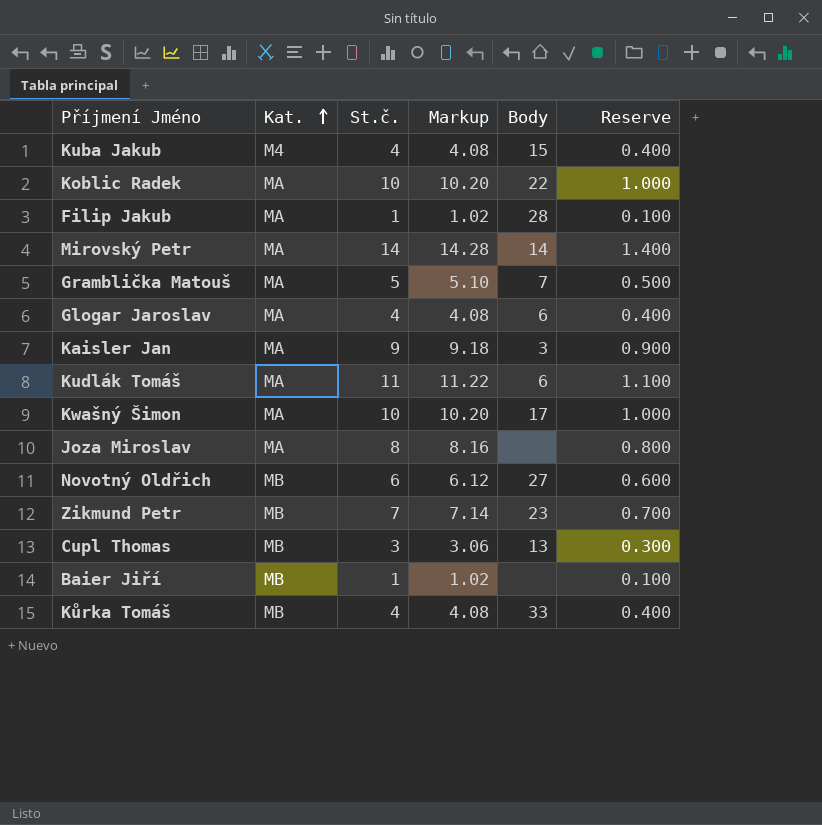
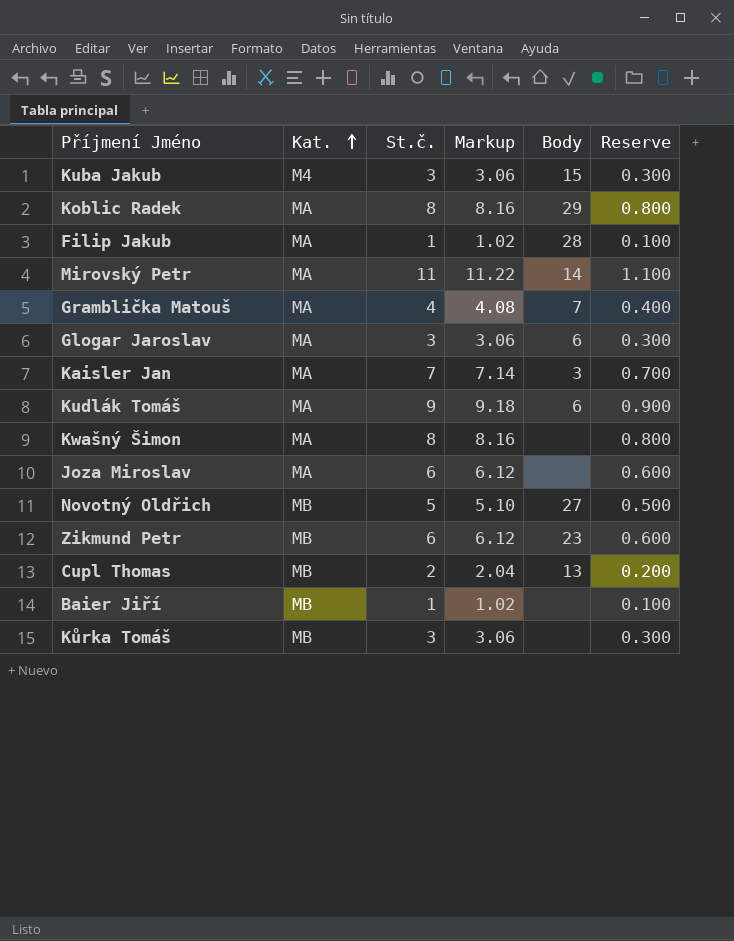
Kuba Jakub | St.č.: 4 -> 3
Kuba Jakub | Markup: 4.08 -> 3.06
Kuba Jakub | Reserve: 0.400 -> 0.300
Koblic Radek | St.č.: 10 -> 8
Koblic Radek | Markup: 10.20 -> 8.16
Koblic Radek | Body: 22 -> 29
Koblic Radek | Reserve: 1.000 -> 0.800
Mirovský Petr | St.č.: 14 -> 11
Mirovský Petr | Markup: 14.28 -> 11.22
Mirovský Petr | Reserve: 1.400 -> 1.100
Gramblička Matouš | St.č.: 5 -> 4
Gramblička Matouš | Markup: 5.10 -> 4.08
Gramblička Matouš | Reserve: 0.500 -> 0.400
Glogar Jaroslav | St.č.: 4 -> 3
Glogar Jaroslav | Markup: 4.08 -> 3.06
Glogar Jaroslav | Reserve: 0.400 -> 0.300
Kaisler Jan | St.č.: 9 -> 7
Kaisler Jan | Markup: 9.18 -> 7.14
Kaisler Jan | Reserve: 0.900 -> 0.700
Kudlák Tomáš | St.č.: 11 -> 9
Kudlák Tomáš | Markup: 11.22 -> 9.18
Kudlák Tomáš | Reserve: 1.100 -> 0.900
Kwašný Šimon | St.č.: 10 -> 8
Kwašný Šimon | Markup: 10.20 -> 8.16
Kwašný Šimon | Body: 17 -> none
Kwašný Šimon | Reserve: 1.000 -> 0.800
Joza Miroslav | St.č.: 8 -> 6
Joza Miroslav | Markup: 8.16 -> 6.12
Joza Miroslav | Reserve: 0.800 -> 0.600
Novotný Oldřich | St.č.: 6 -> 5
Novotný Oldřich | Markup: 6.12 -> 5.10
Novotný Oldřich | Reserve: 0.600 -> 0.500
Zikmund Petr | St.č.: 7 -> 6
Zikmund Petr | Markup: 7.14 -> 6.12
Zikmund Petr | Reserve: 0.700 -> 0.600
Cupl Thomas | St.č.: 3 -> 2
Cupl Thomas | Markup: 3.06 -> 2.04
Cupl Thomas | Reserve: 0.300 -> 0.200
Kůrka Tomáš | St.č.: 4 -> 3
Kůrka Tomáš | Markup: 4.08 -> 3.06
Kůrka Tomáš | Body: 33 -> none
Kůrka Tomáš | Reserve: 0.400 -> 0.300

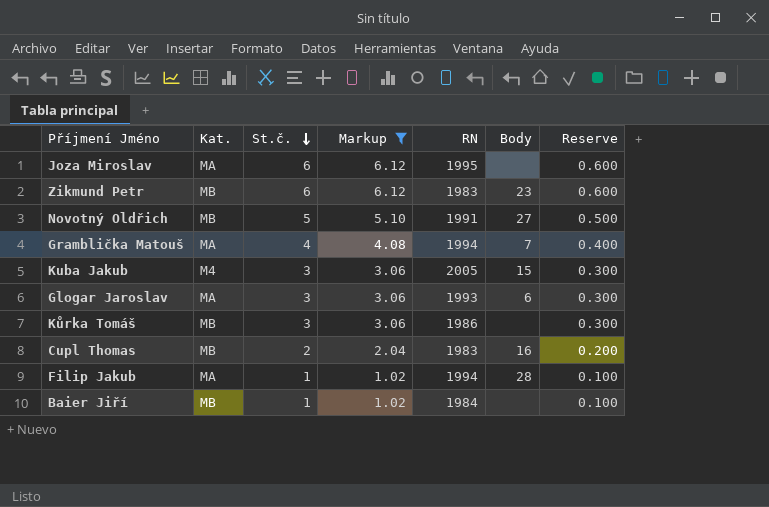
filter: none -> Markup <= 6.12
row order: Kat. ascending -> St.č. descending
column RN | position: none -> 5
Cupl Thomas | Body: 13 -> 16

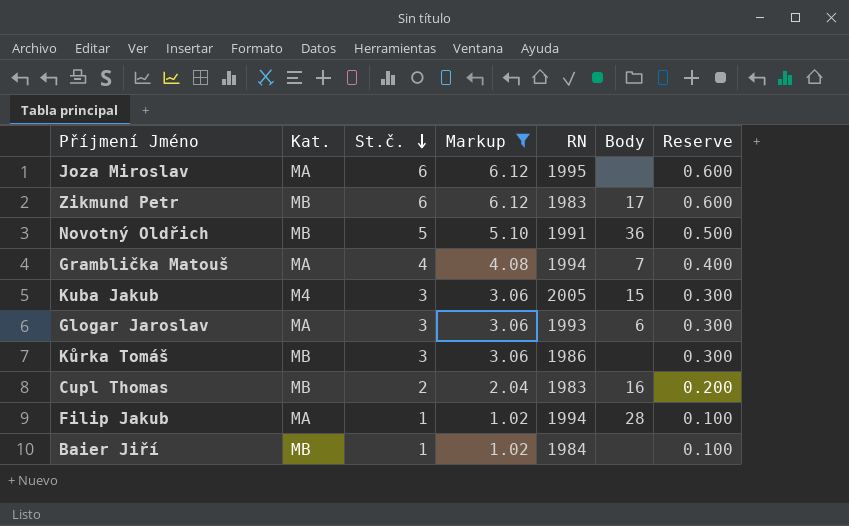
Zikmund Petr | Body: 23 -> 17
Novotný Oldřich | Body: 27 -> 36

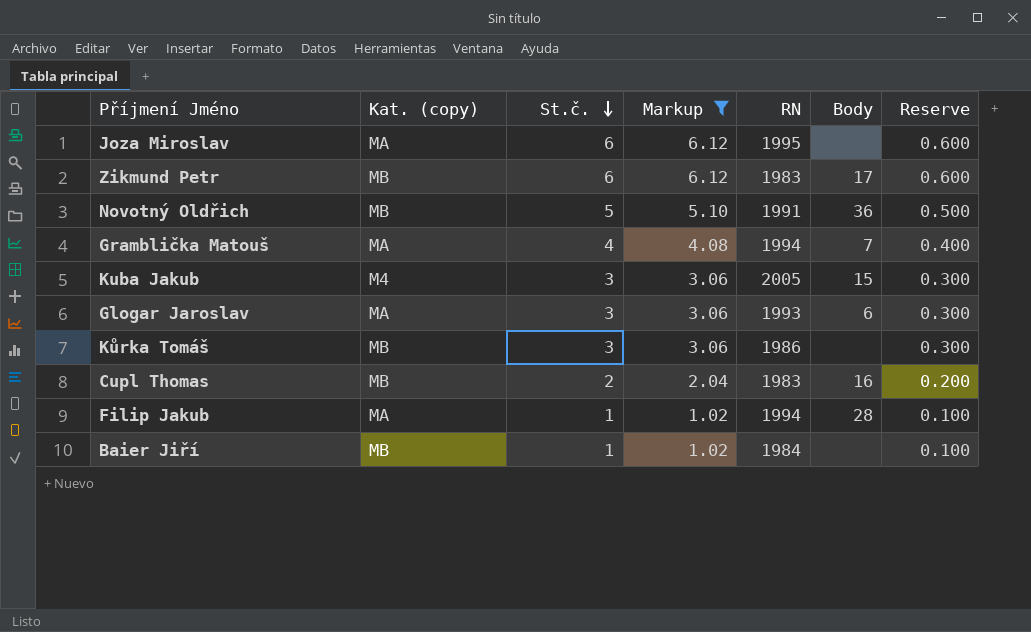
column name: Kat. -> Kat. (copy)

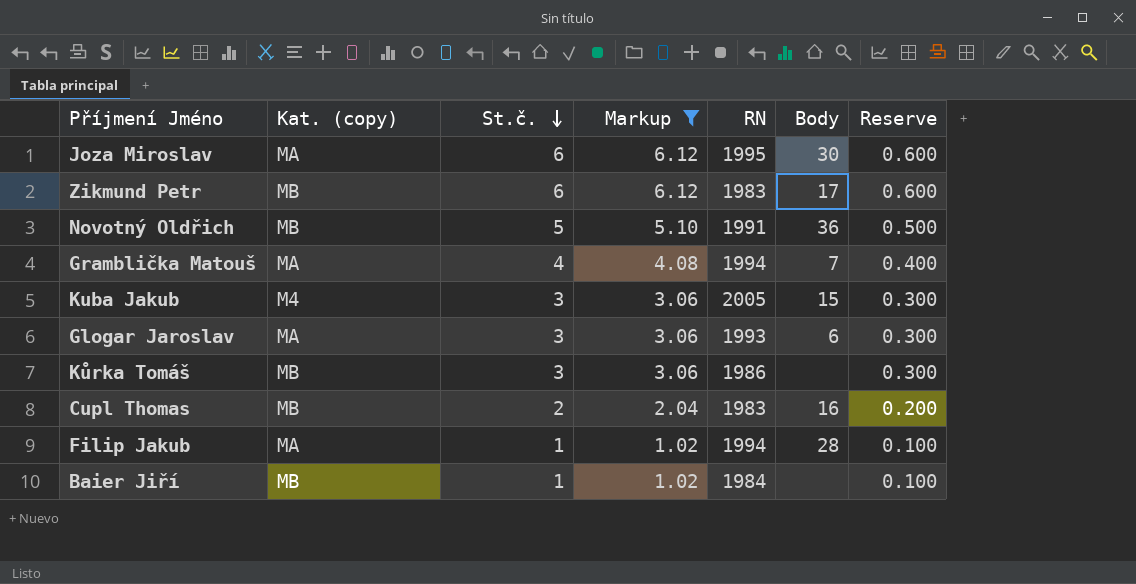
Joza Miroslav | Body: none -> 30

